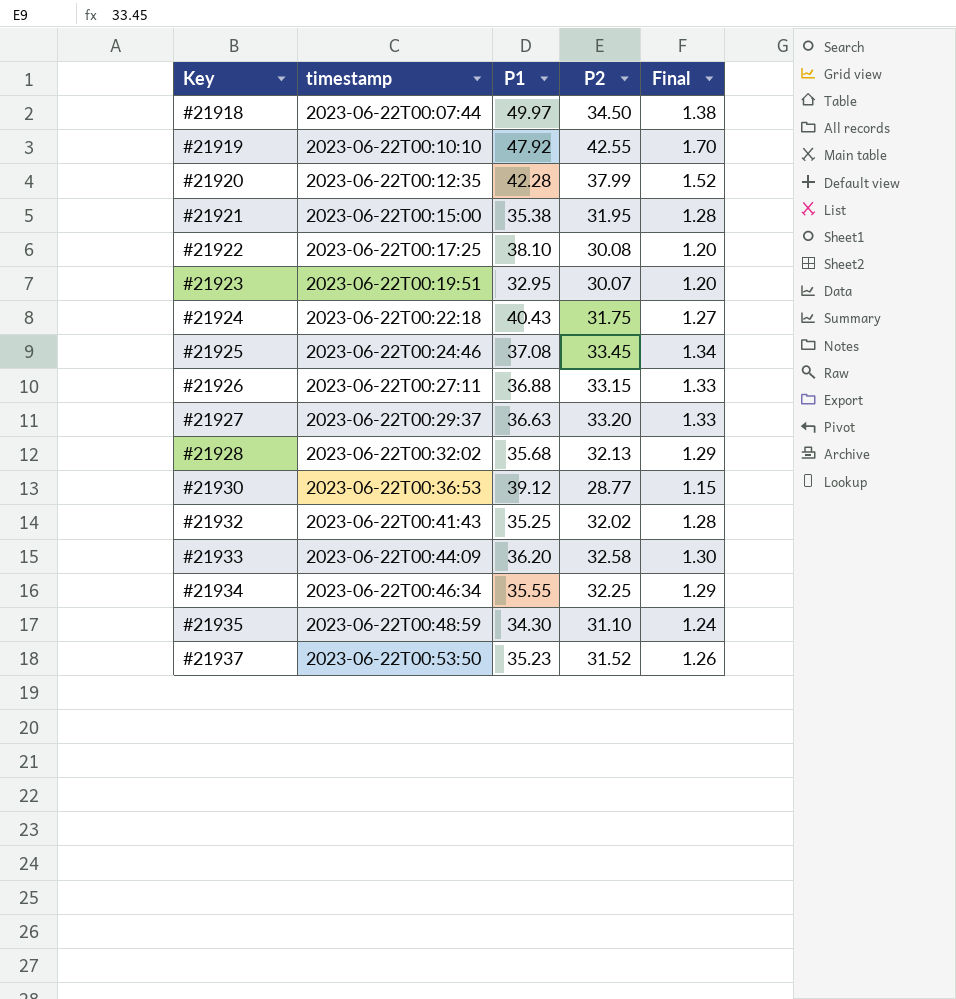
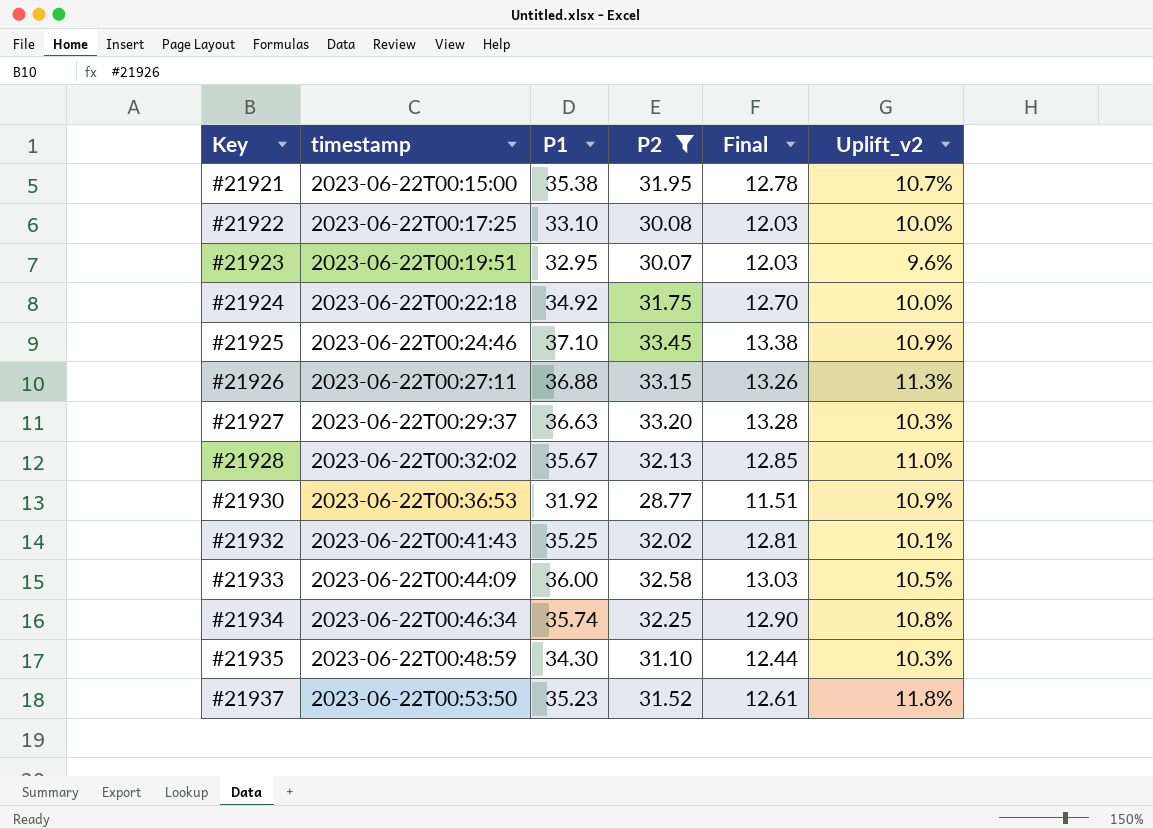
filter: none -> P2 <= 33.45
column Final | formula: [P2] * 0.04 -> [P2] * 0.4
column Uplift_v2 | formula: none -> ([P1] - [P2]) / [P2]
#21922 | P1: 38.10 -> 33.10
#21924 | P1: 40.43 -> 34.92
#21925 | P1: 37.08 -> 37.10
#21928 | P1: 35.68 -> 35.67
#21930 | P1: 39.12 -> 31.92
#21933 | P1: 36.20 -> 36.00
#21934 | P1: 35.55 -> 35.74

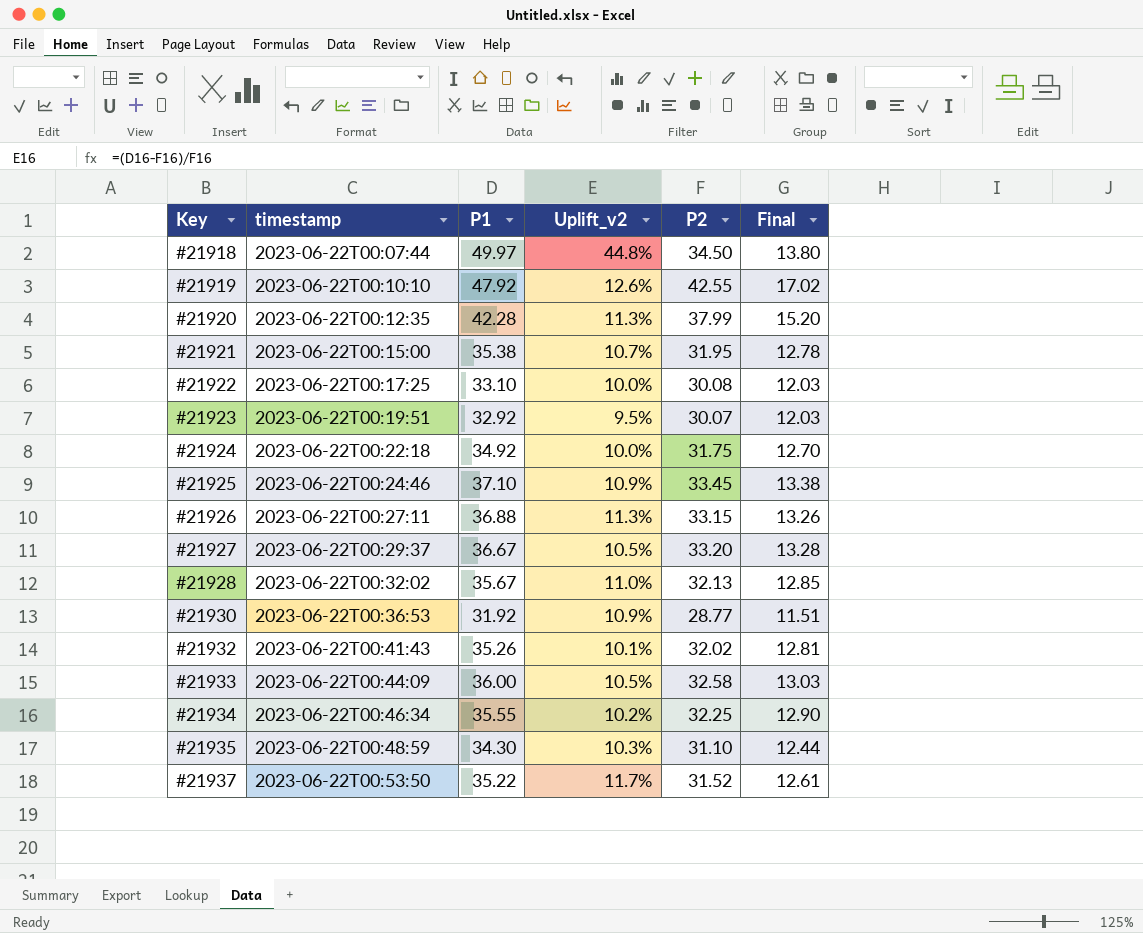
filter: P2 <= 33.45 -> none
column Uplift_v2 | position: 6 -> 4
#21923 | P1: 32.95 -> 32.92
#21923 | Uplift_v2: 9.6% -> 9.5%
#21927 | P1: 36.63 -> 36.67
#21927 | Uplift_v2: 10.3% -> 10.5%
#21932 | P1: 35.25 -> 35.26
#21934 | P1: 35.74 -> 35.55
#21934 | Uplift_v2: 10.8% -> 10.2%
#21937 | P1: 35.23 -> 35.22
#21937 | Uplift_v2: 11.8% -> 11.7%

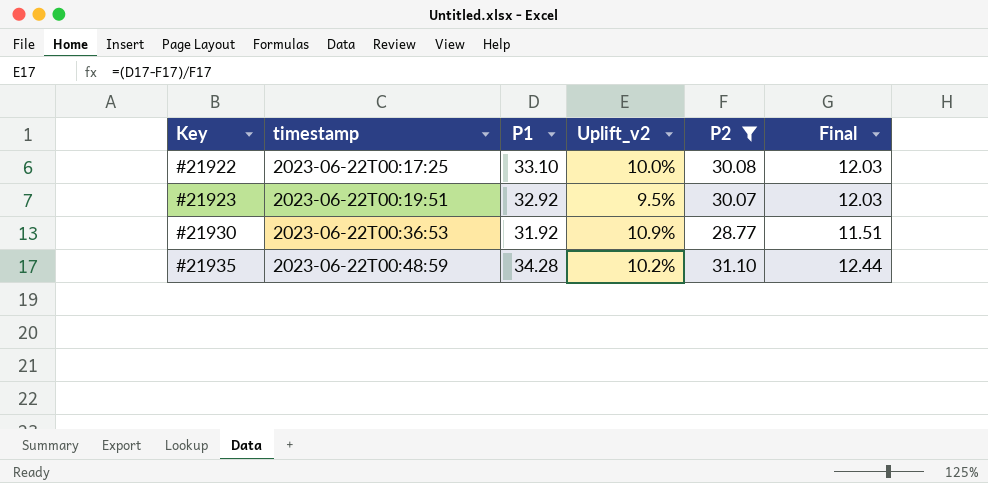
filter: none -> P2 <= 31.10
#21935 | P1: 34.30 -> 34.28
#21935 | Uplift_v2: 10.3% -> 10.2%

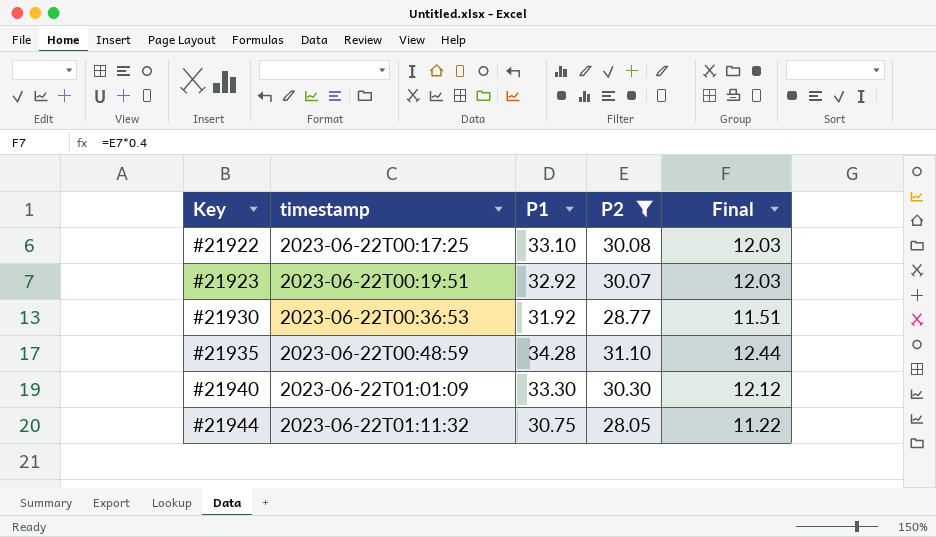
column Uplift_v2 | formula: ([P1] - [P2]) / [P2] -> none
row #21940: none -> 2023-06-22T01:01:09 | 33.30 | 30.30 | 12.12
row #21944: none -> 2023-06-22T01:11:32 | 30.75 | 28.05 | 11.22

